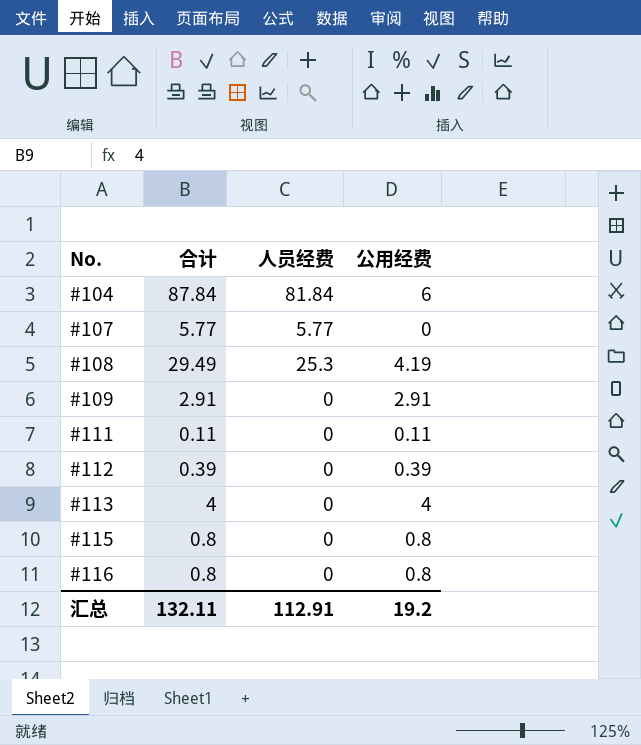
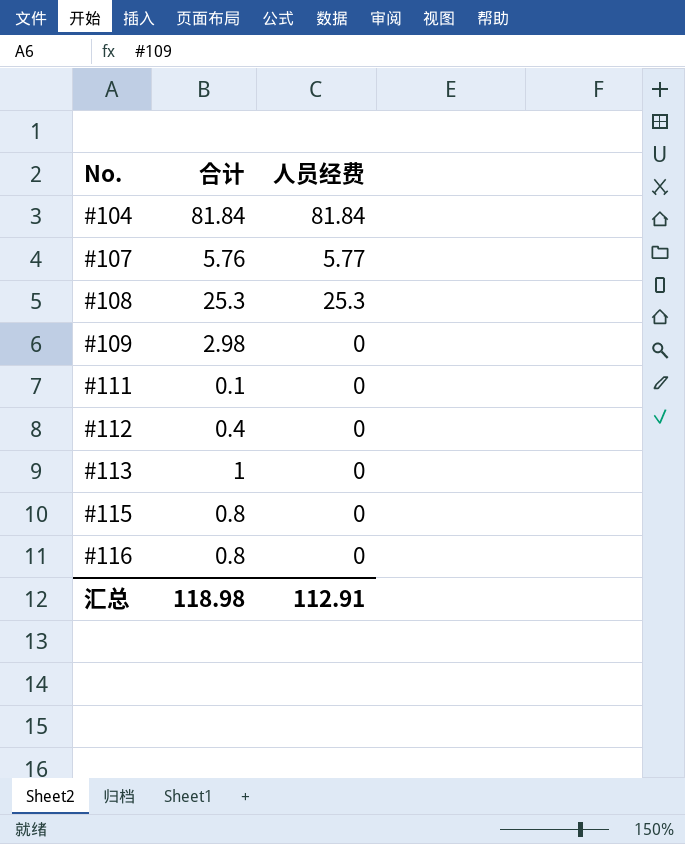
column 公用经费 | formula: [合计] - [人员经费] -> none
#104 | 合计: 87.84 -> 81.84
#107 | 合计: 5.77 -> 5.76
#108 | 合计: 29.49 -> 25.3
#109 | 合计: 2.91 -> 2.98
#111 | 合计: 0.11 -> 0.1
#112 | 合计: 0.39 -> 0.4
#113 | 合计: 4 -> 1
汇总 | 合计: 132.11 -> 118.98

